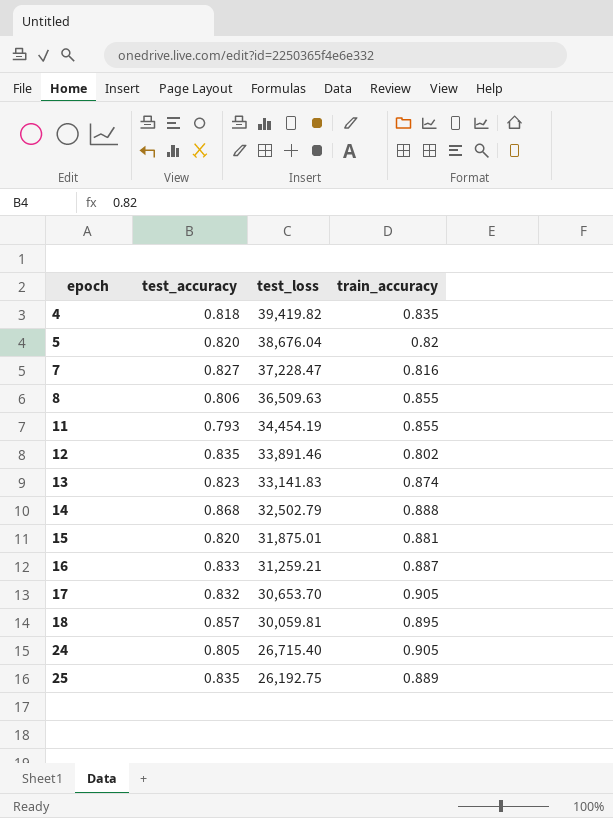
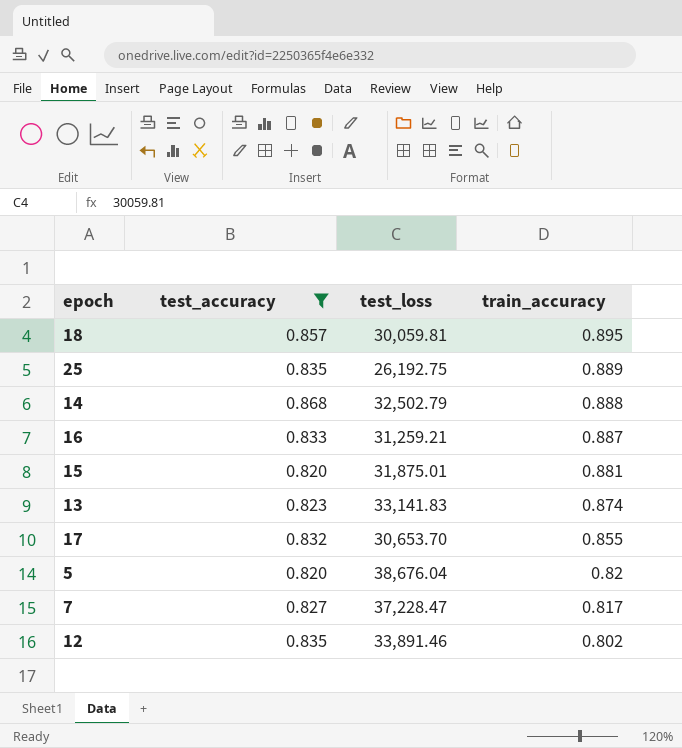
filter: none -> test_accuracy >= 0.820
row order: epoch ascending -> train_accuracy descending
17 | train_accuracy: 0.905 -> 0.855
7 | train_accuracy: 0.816 -> 0.817

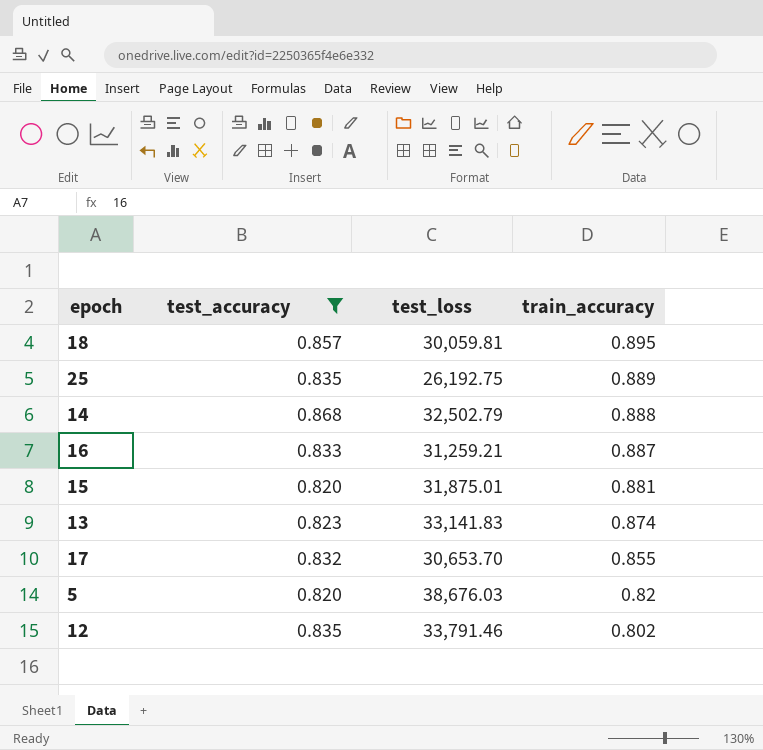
row 7: 0.827 | 37,228.47 | 0.817 -> none
5 | test_loss: 38,676.04 -> 38,676.03
12 | test_loss: 33,891.46 -> 33,791.46

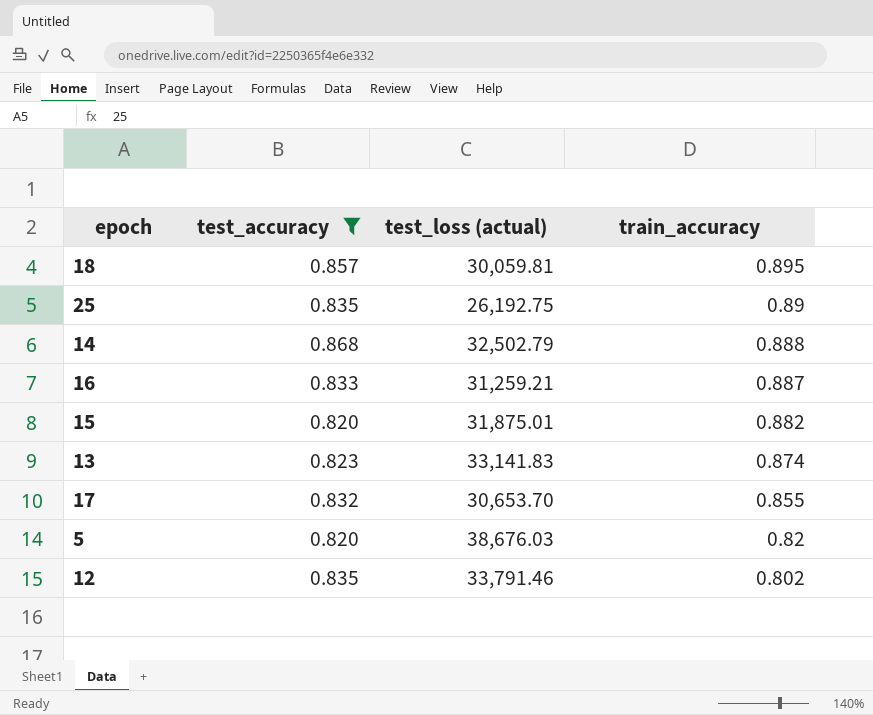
column name: test_loss -> test_loss (actual)
25 | train_accuracy: 0.889 -> 0.89
15 | train_accuracy: 0.881 -> 0.882

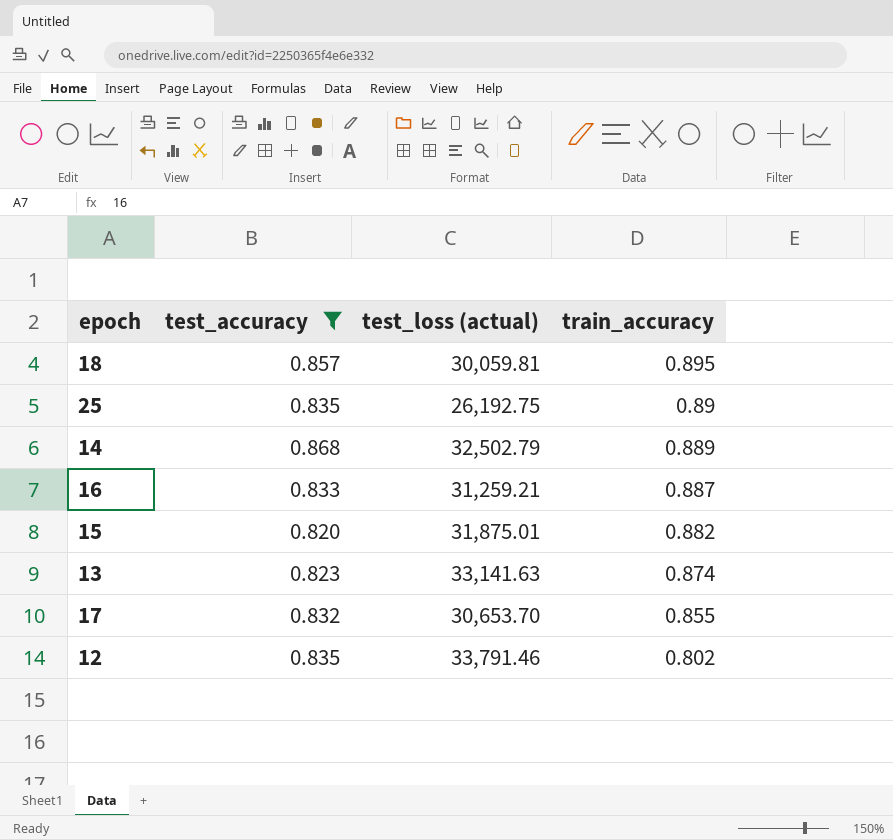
row 5: 0.820 | 38,676.03 | 0.82 -> none
14 | train_accuracy: 0.888 -> 0.889
13 | test_loss (actual): 33,141.83 -> 33,141.63

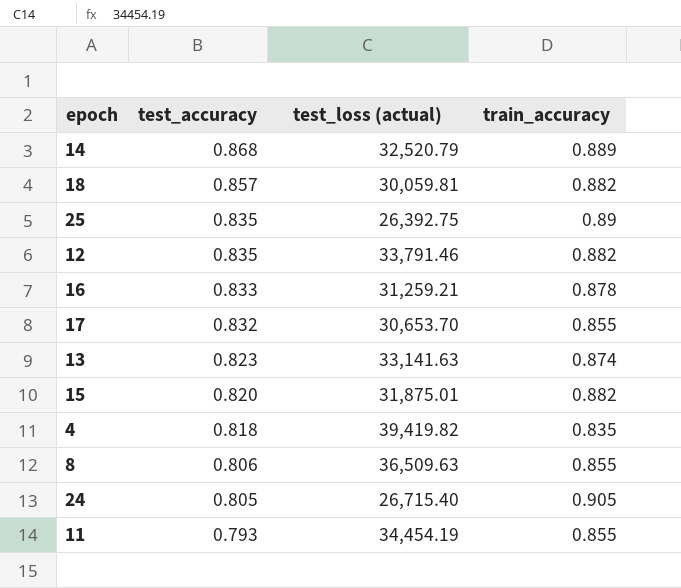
filter: test_accuracy >= 0.820 -> none
row order: train_accuracy descending -> test_accuracy descending
14 | test_loss (actual): 32,502.79 -> 32,520.79
18 | train_accuracy: 0.895 -> 0.882
25 | test_loss (actual): 26,192.75 -> 26,392.75
12 | train_accuracy: 0.802 -> 0.882
16 | train_accuracy: 0.887 -> 0.878

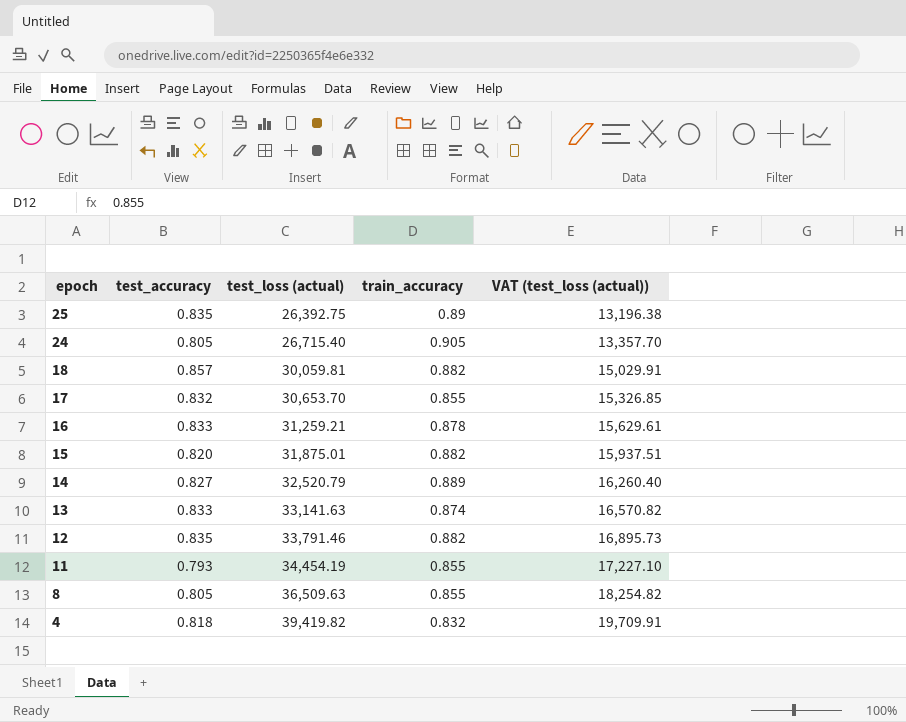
row order: test_accuracy descending -> epoch descending
column VAT (test_loss (actual)) | formula: none -> [test_loss (actual)] * 0.5
14 | test_accuracy: 0.868 -> 0.827
13 | test_accuracy: 0.823 -> 0.833
8 | test_accuracy: 0.806 -> 0.805
4 | train_accuracy: 0.835 -> 0.832

